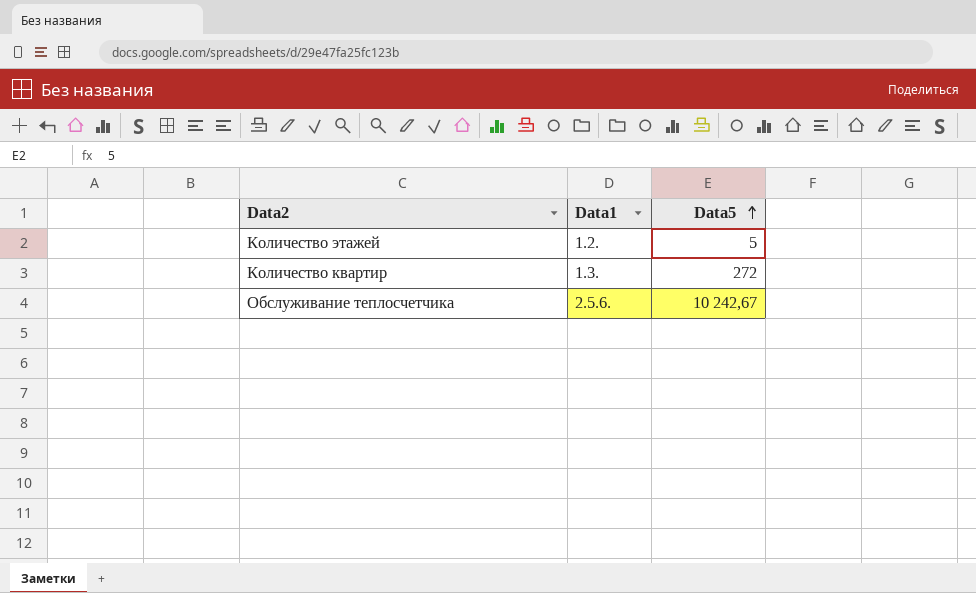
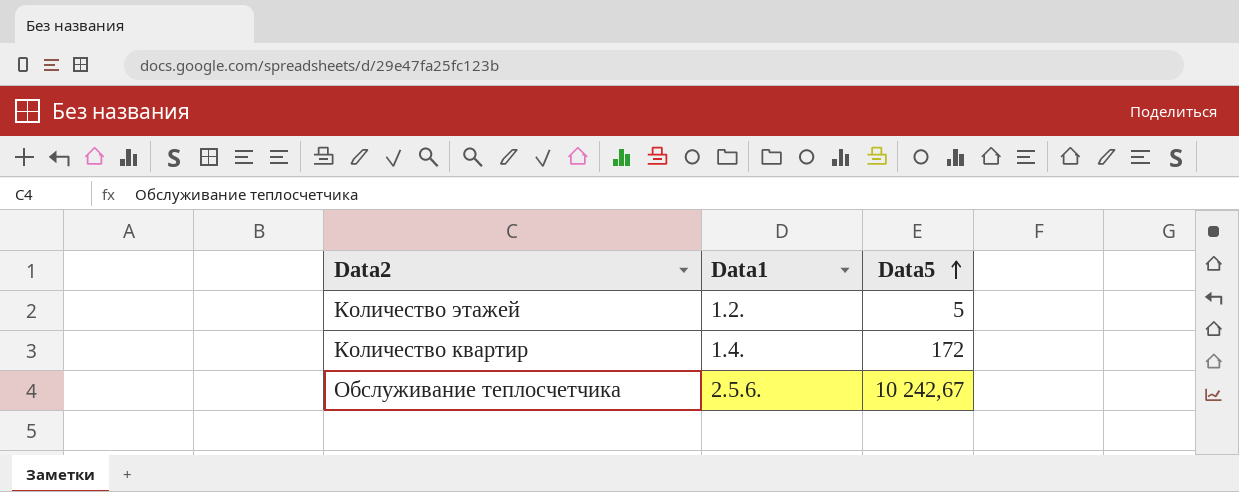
Количество квартир | Data1: 1.3. -> 1.4.
Количество квартир | Data5: 272 -> 172

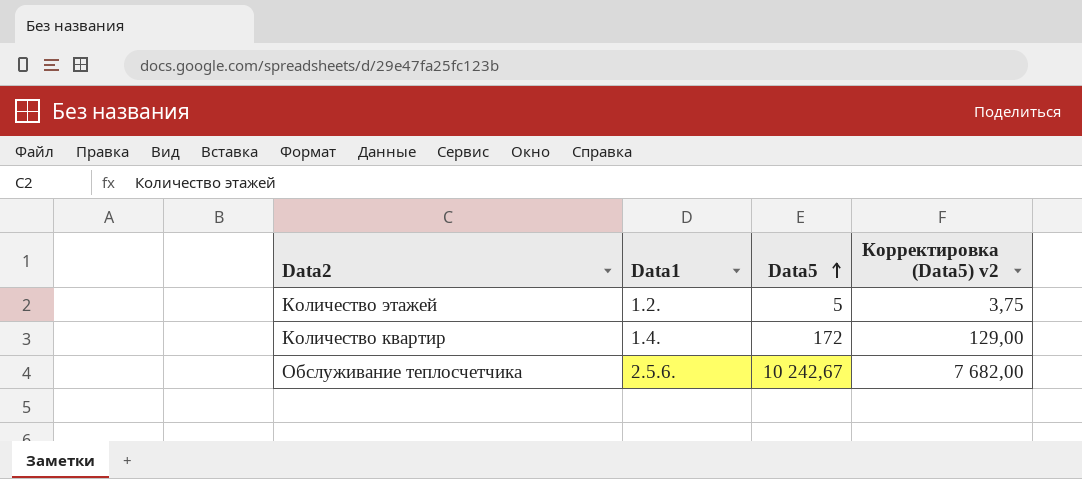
column Корректировка (Data5) v2 | formula: none -> [Data5] * 0,75

